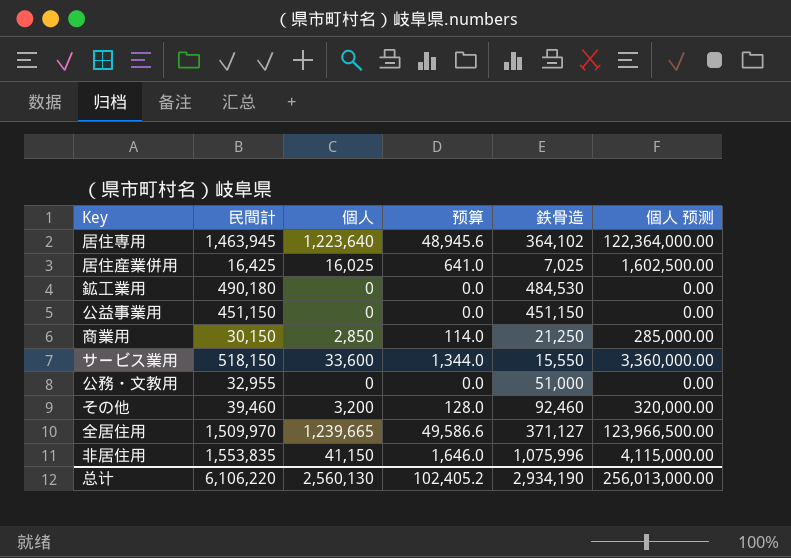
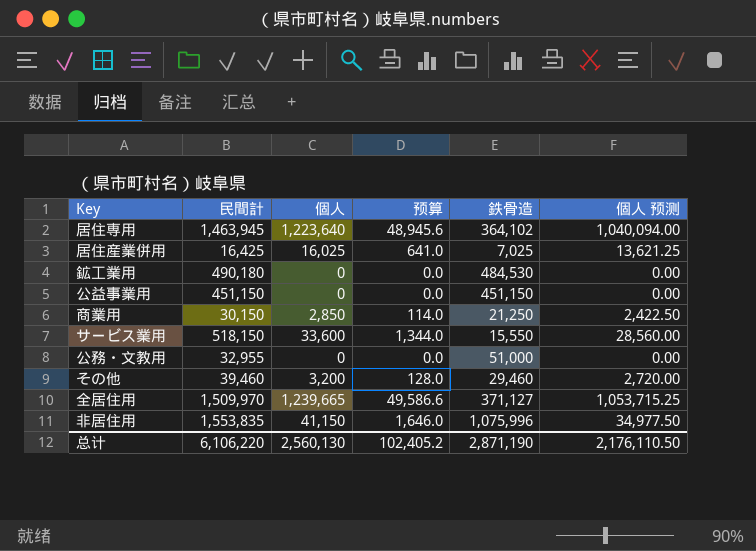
column 個人 预测 | formula: [個人] * 100 -> [個人] * 0.85
その他 | 鉄骨造: 92,460 -> 29,460
总计 | 鉄骨造: 2,934,190 -> 2,871,190
总计 | 個人 预测: 256,013,000.00 -> 2,176,110.50

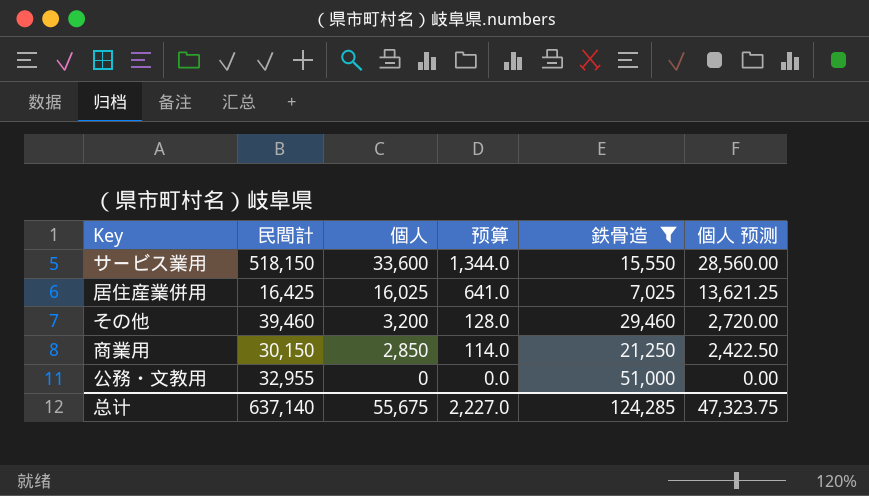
filter: none -> 鉄骨造 <= 51,000
row order: none -> 個人 descending
总计 | 民間計: 6,106,220 -> 637,140
总计 | 個人: 2,560,130 -> 55,675
总计 | 预算: 102,405.2 -> 2,227.0
总计 | 鉄骨造: 2,871,190 -> 124,285
总计 | 個人 预测: 2,176,110.50 -> 47,323.75

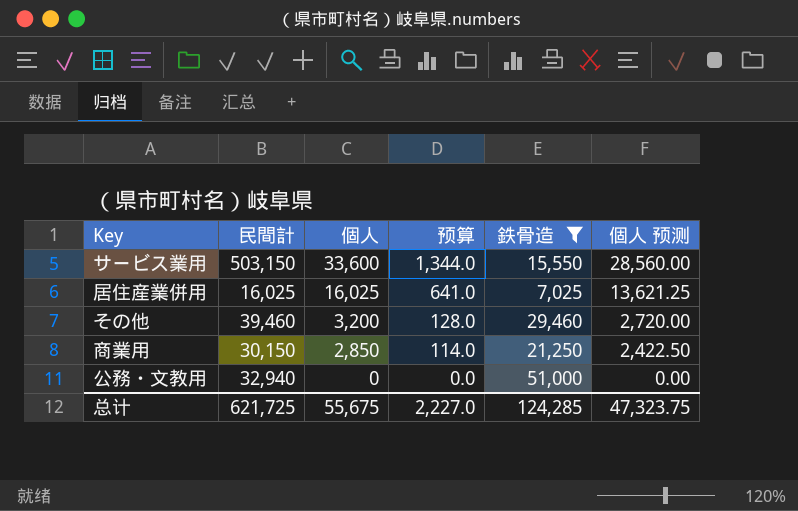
サービス業用 | 民間計: 518,150 -> 503,150
居住産業併用 | 民間計: 16,425 -> 16,025
公務・文教用 | 民間計: 32,955 -> 32,940
总计 | 民間計: 637,140 -> 621,725

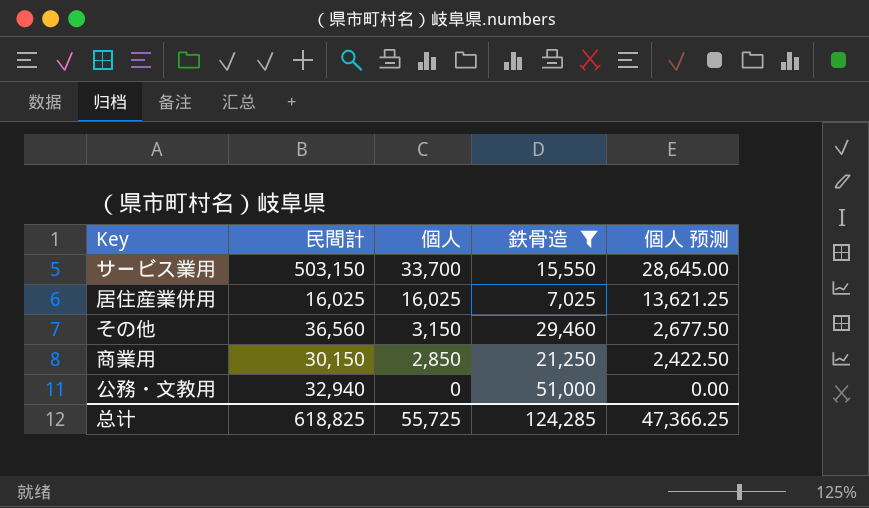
column 预算 | formula: [個人] * 0.04 -> none
サービス業用 | 個人: 33,600 -> 33,700
サービス業用 | 個人 预测: 28,560.00 -> 28,645.00
その他 | 民間計: 39,460 -> 36,560
その他 | 個人: 3,200 -> 3,150
その他 | 個人 预测: 2,720.00 -> 2,677.50
总计 | 民間計: 621,725 -> 618,825
总计 | 個人: 55,675 -> 55,725
总计 | 個人 预测: 47,323.75 -> 47,366.25

